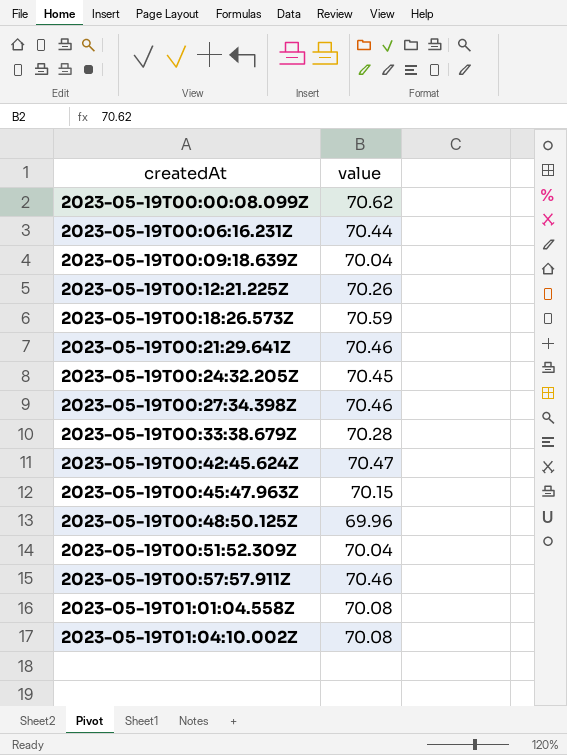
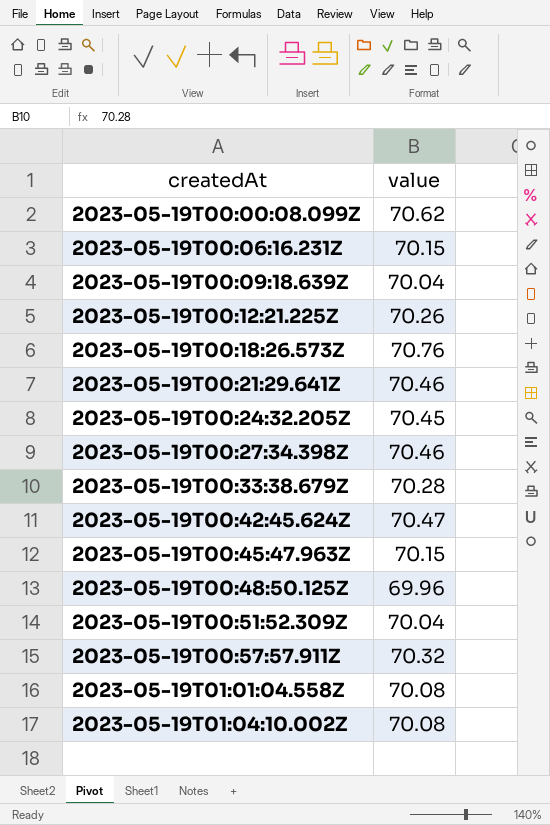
2023-05-19T00:06:16.231Z | value: 70.44 -> 70.15
2023-05-19T00:18:26.573Z | value: 70.59 -> 70.76
2023-05-19T00:57:57.911Z | value: 70.46 -> 70.32

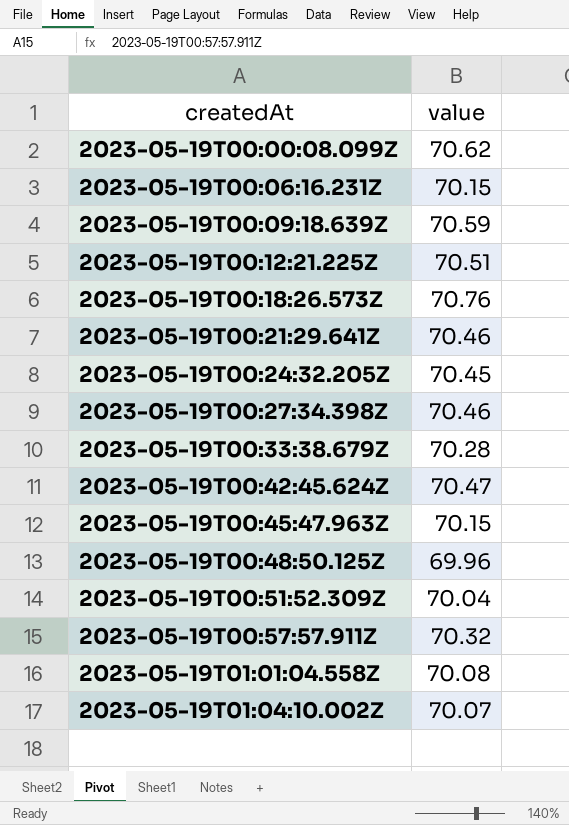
2023-05-19T00:09:18.639Z | value: 70.04 -> 70.59
2023-05-19T00:12:21.225Z | value: 70.26 -> 70.51
2023-05-19T01:04:10.002Z | value: 70.08 -> 70.07

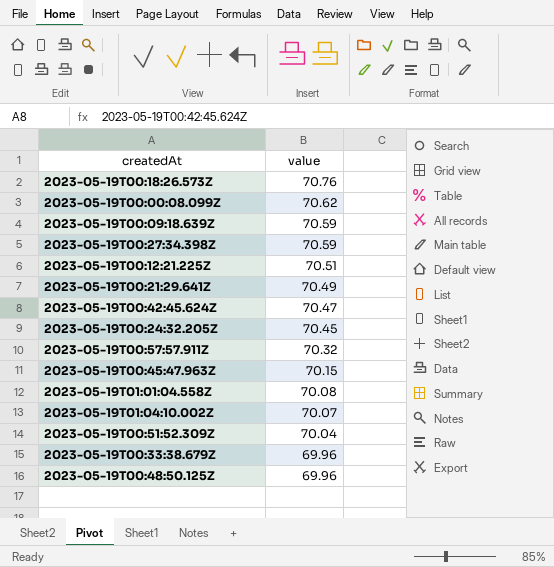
row order: createdAt ascending -> value descending
row 2023-05-19T00:06:16.231Z: 70.15 -> none
2023-05-19T00:27:34.398Z | value: 70.46 -> 70.59
2023-05-19T00:21:29.641Z | value: 70.46 -> 70.49
2023-05-19T00:33:38.679Z | value: 70.28 -> 69.96

